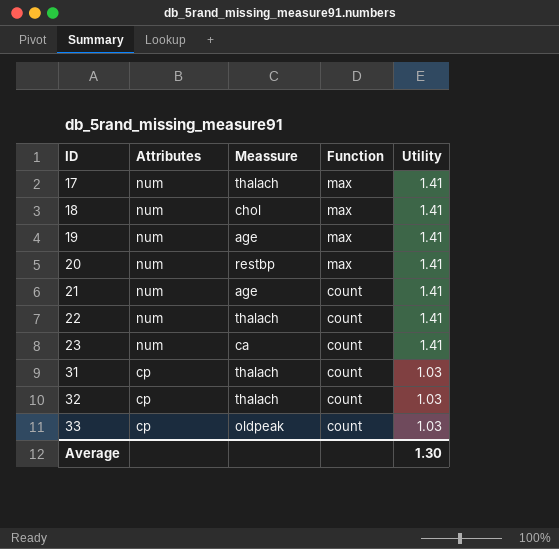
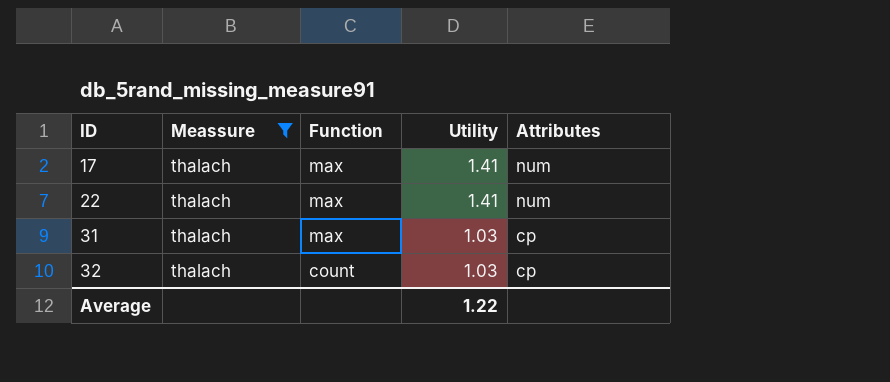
filter: none -> Meassure = thalach
column Attributes | position: 2 -> 5
22 | Function: count -> max
31 | Function: count -> max
Average | Utility: 1.30 -> 1.22

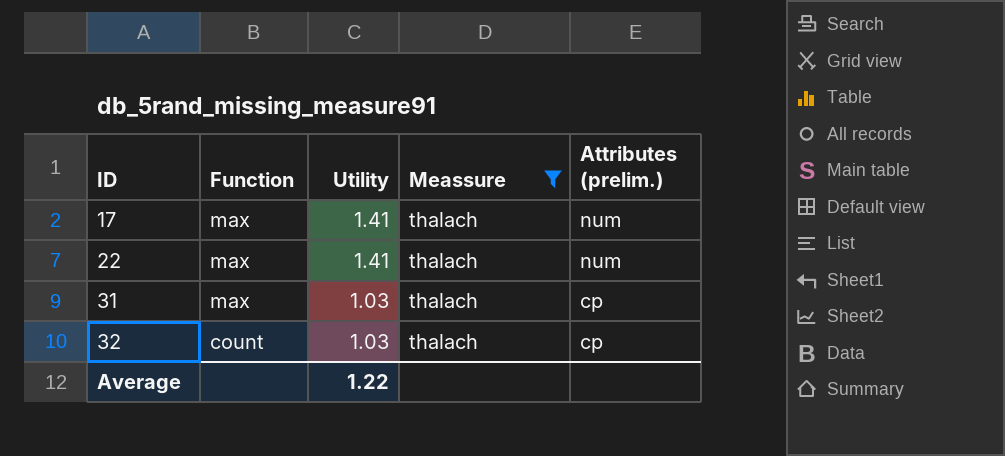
column Meassure | position: 2 -> 4
column name: Attributes -> Attributes (prelim.)

